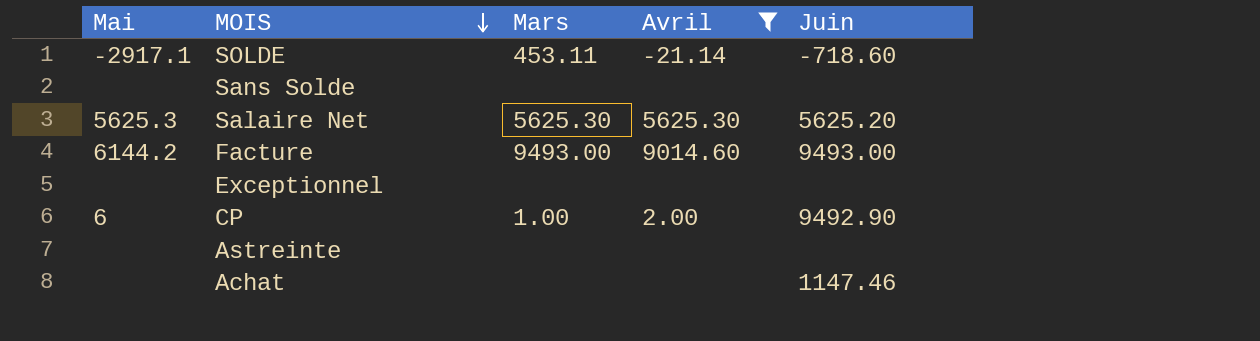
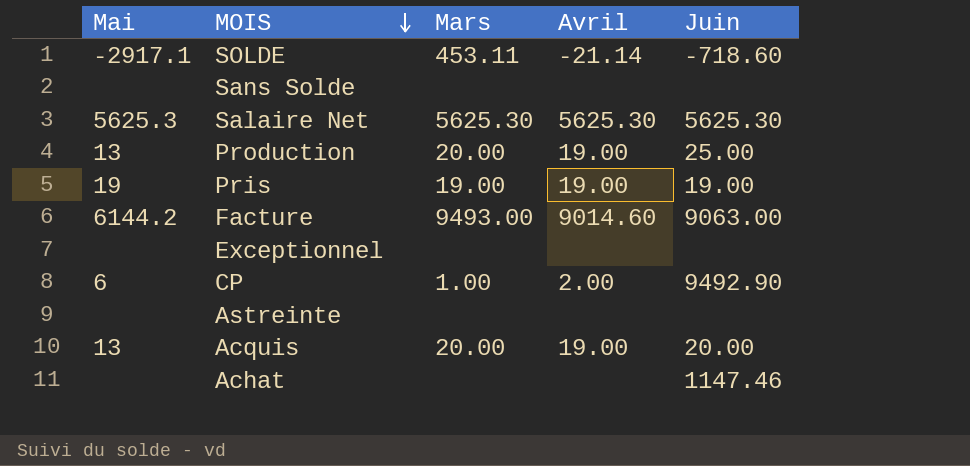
filter: Avril != 19.00 -> none
Salaire Net | Juin: 5625.20 -> 5625.30
Facture | Juin: 9493.00 -> 9063.00

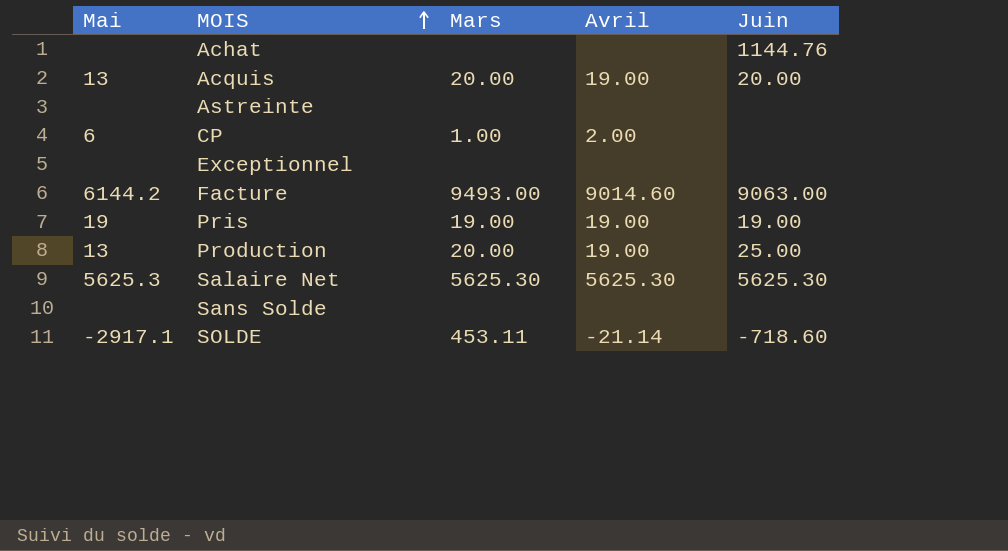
row order: MOIS descending -> MOIS ascending
Achat | Juin: 1147.46 -> 1144.76
CP | Juin: 9492.90 -> none

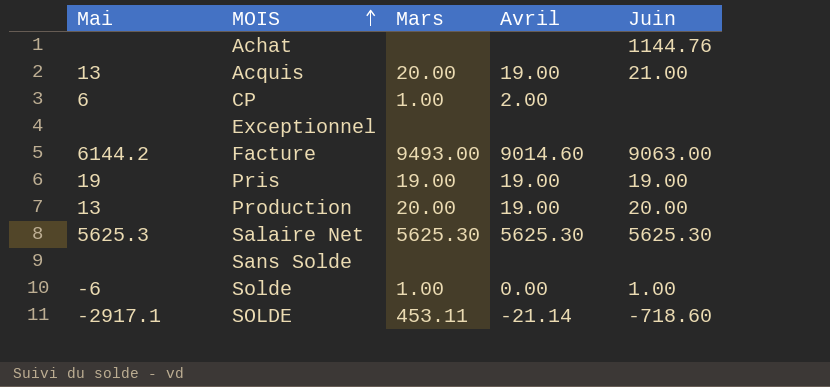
row Astreinte: none | none | none | none -> none
Acquis | Juin: 20.00 -> 21.00
Production | Juin: 25.00 -> 20.00
row Solde: none -> -6 | 1.00 | 0.00 | 1.00

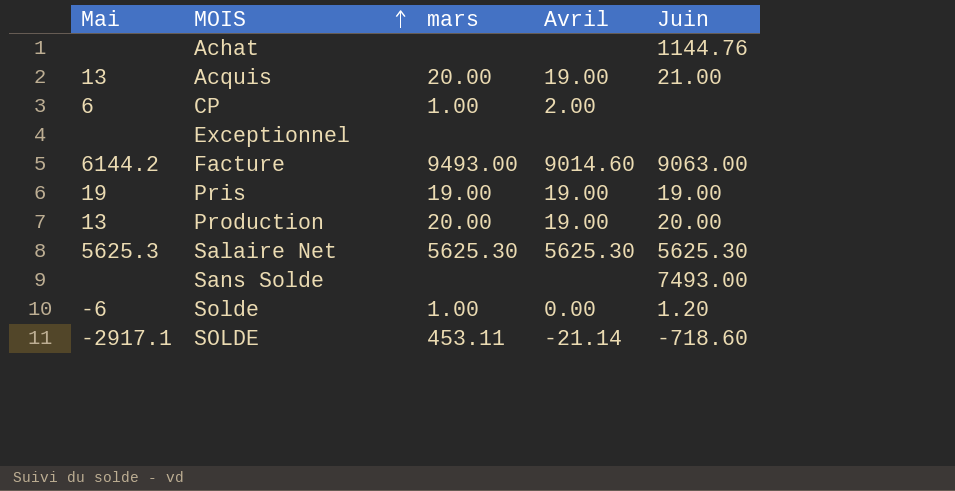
column name: Mars -> mars
Sans Solde | Juin: none -> 7493.00
Solde | Juin: 1.00 -> 1.20

